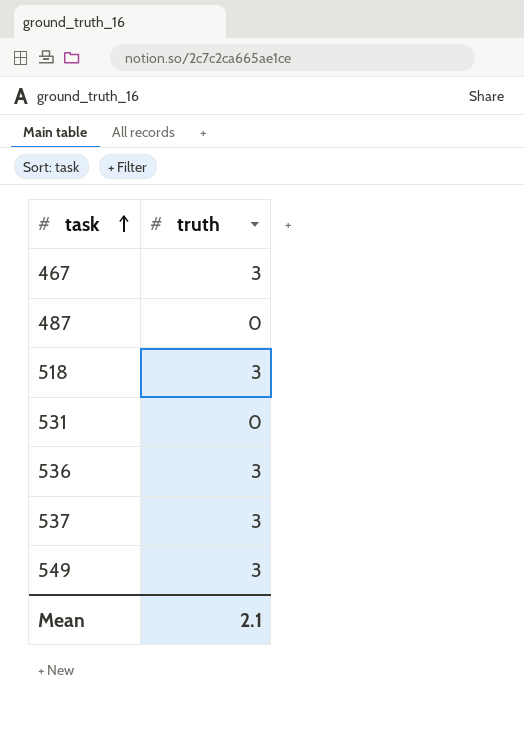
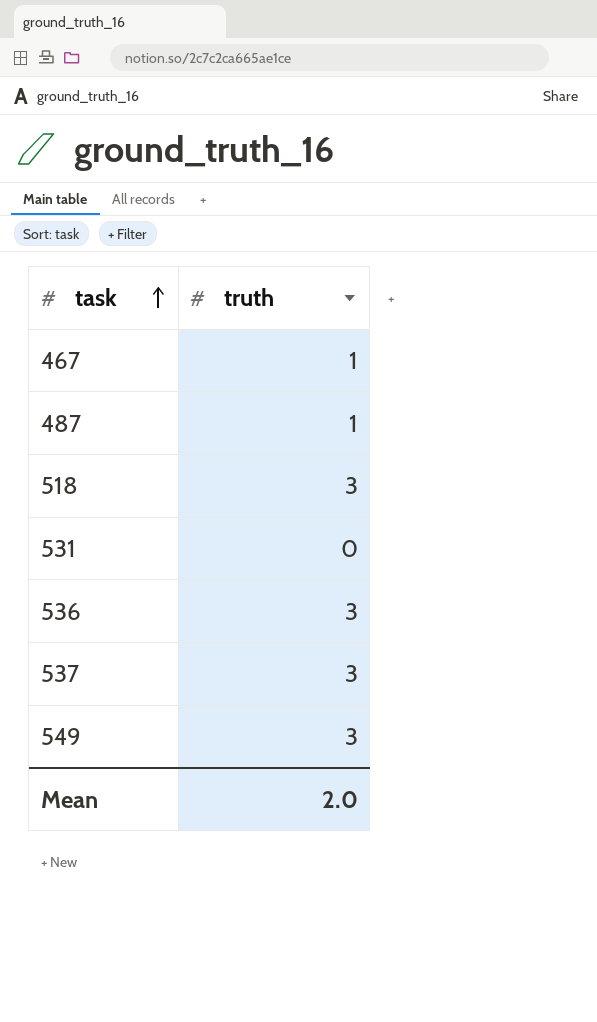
467 | truth: 3 -> 1
487 | truth: 0 -> 1
Mean | truth: 2.1 -> 2.0

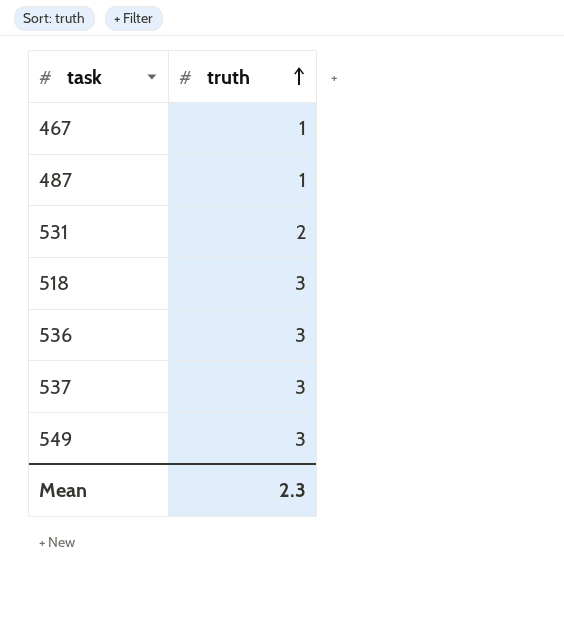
row order: task ascending -> truth ascending
531 | truth: 0 -> 2
Mean | truth: 2.0 -> 2.3

